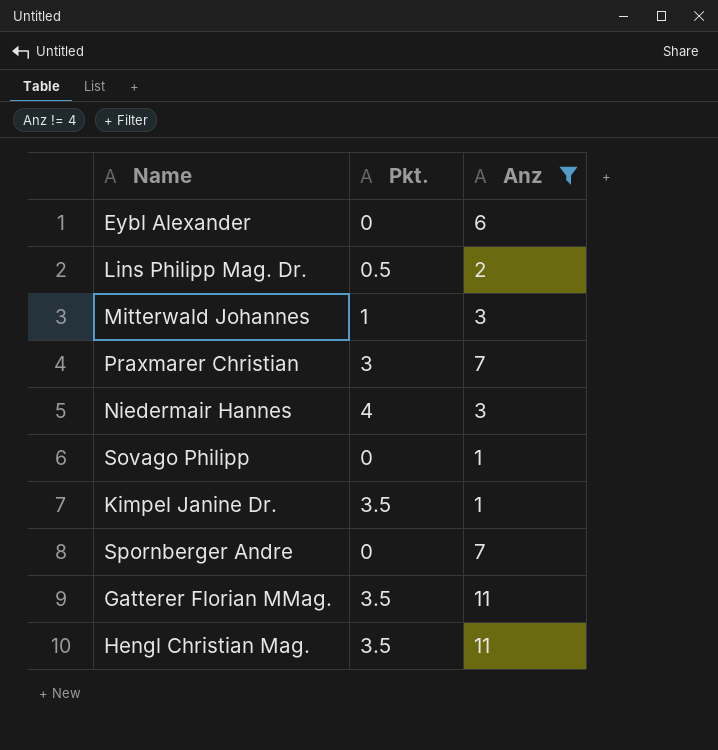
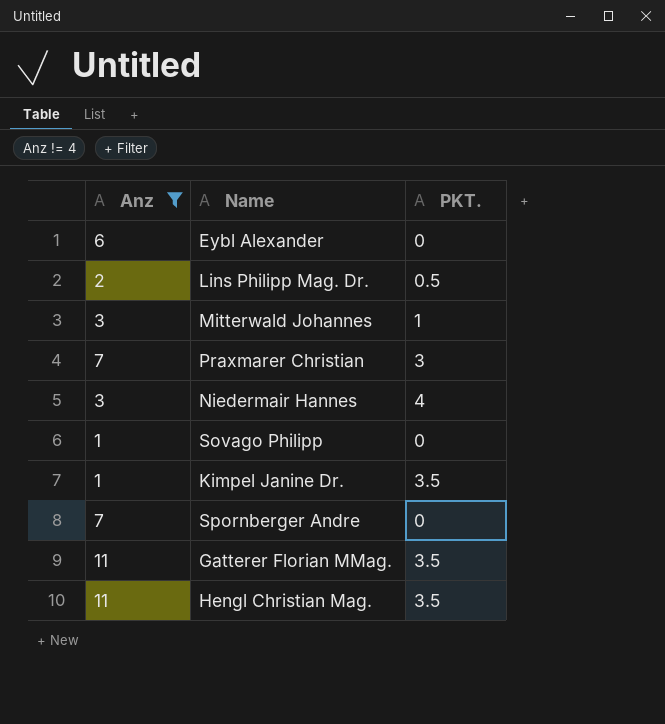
column Anz | position: 3 -> 1
column name: Pkt. -> PKT.

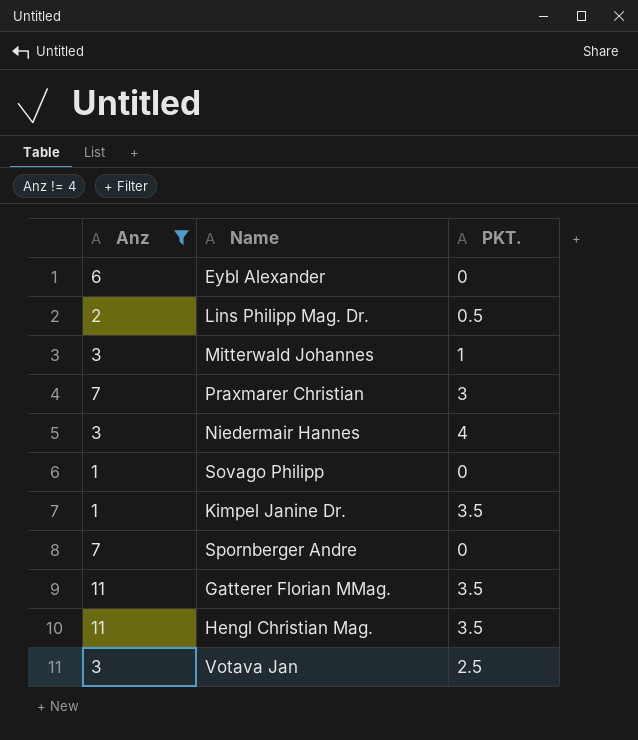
row Votava Jan: none -> 3 | 2.5

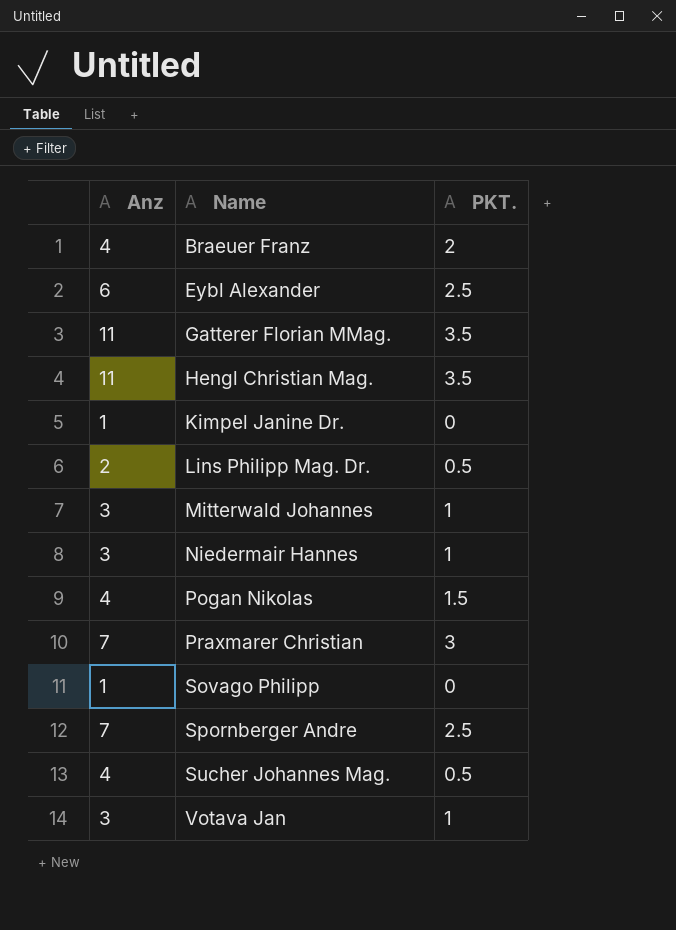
filter: Anz != 4 -> none
row order: none -> Name ascending
Eybl Alexander | PKT.: 0 -> 2.5
Kimpel Janine Dr. | PKT.: 3.5 -> 0
Niedermair Hannes | PKT.: 4 -> 1
Spornberger Andre | PKT.: 0 -> 2.5
Votava Jan | PKT.: 2.5 -> 1

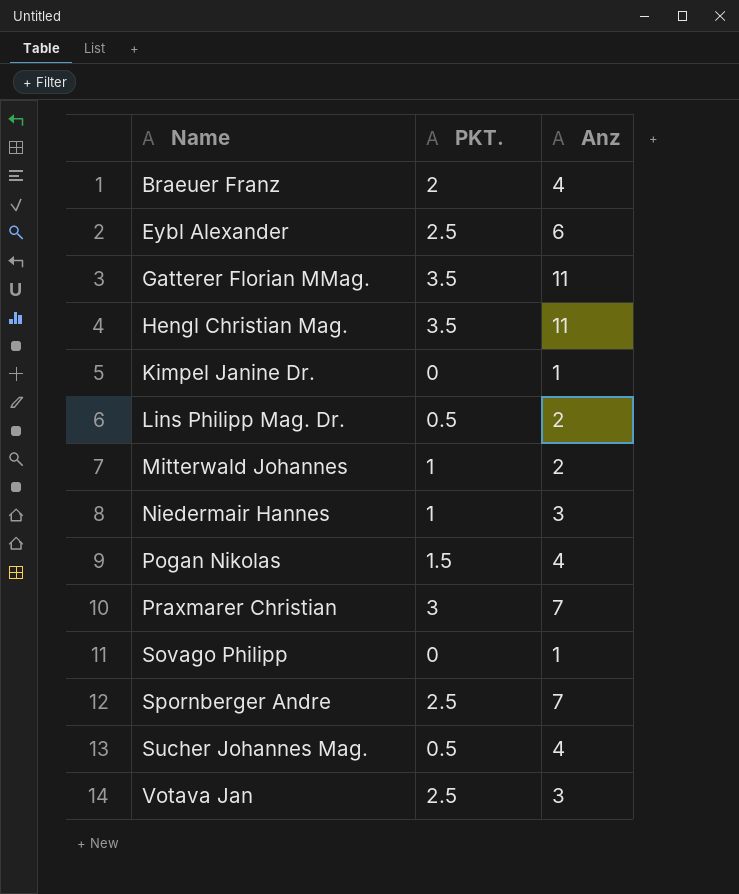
column Anz | position: 1 -> 3
Mitterwald Johannes | Anz: 3 -> 2
Votava Jan | PKT.: 1 -> 2.5

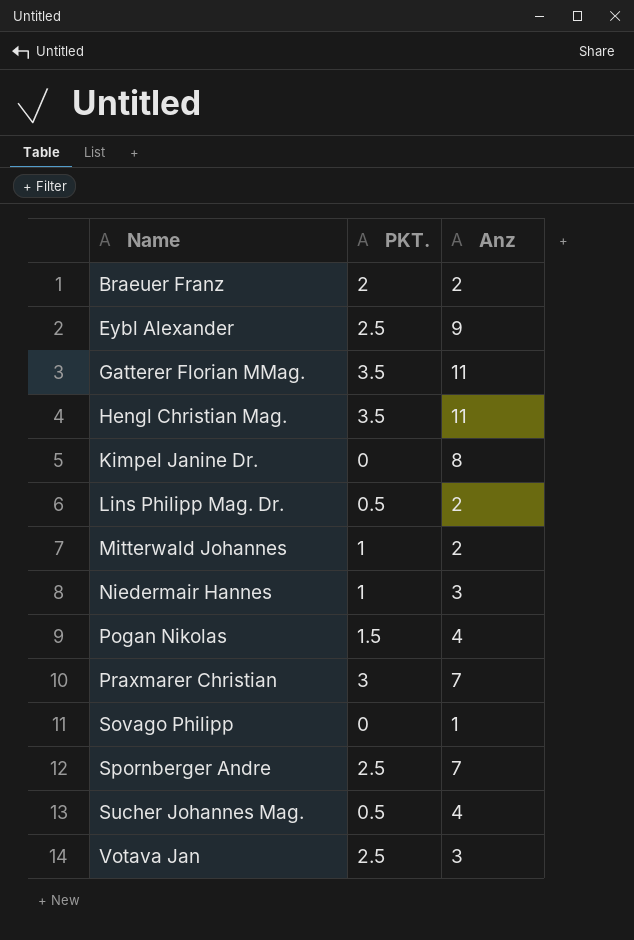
Braeuer Franz | Anz: 4 -> 2
Eybl Alexander | Anz: 6 -> 9
Kimpel Janine Dr. | Anz: 1 -> 8

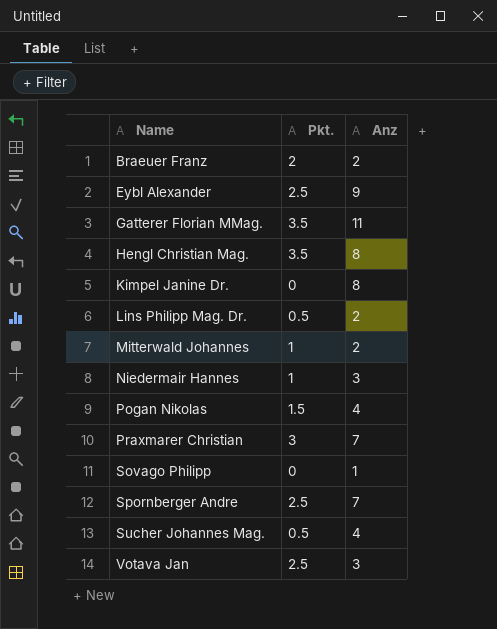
column name: PKT. -> Pkt.
Hengl Christian Mag. | Anz: 11 -> 8

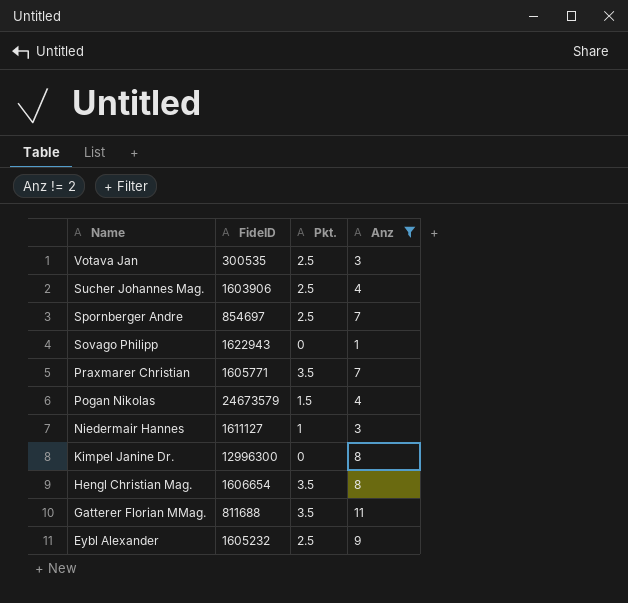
filter: none -> Anz != 2
row order: Name ascending -> Name descending
column FideID | position: none -> 2
Sucher Johannes Mag. | Pkt.: 0.5 -> 2.5
Praxmarer Christian | Pkt.: 3 -> 3.5

